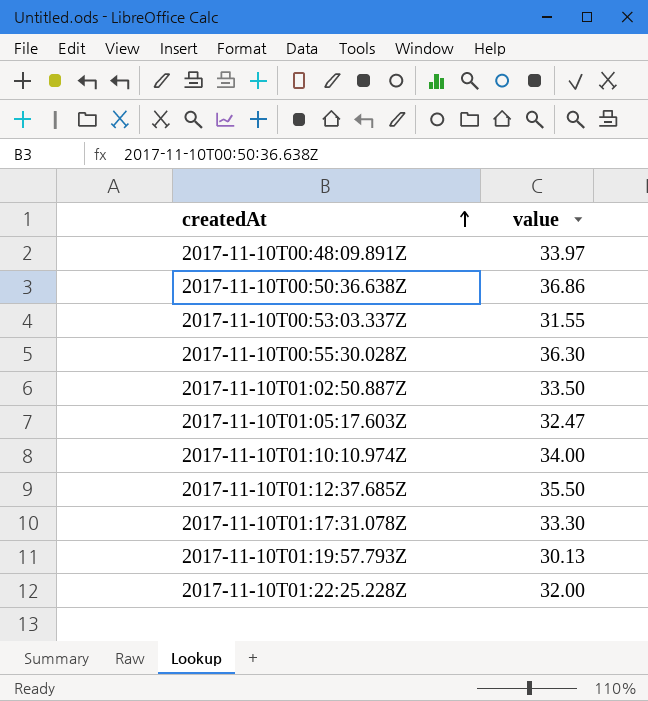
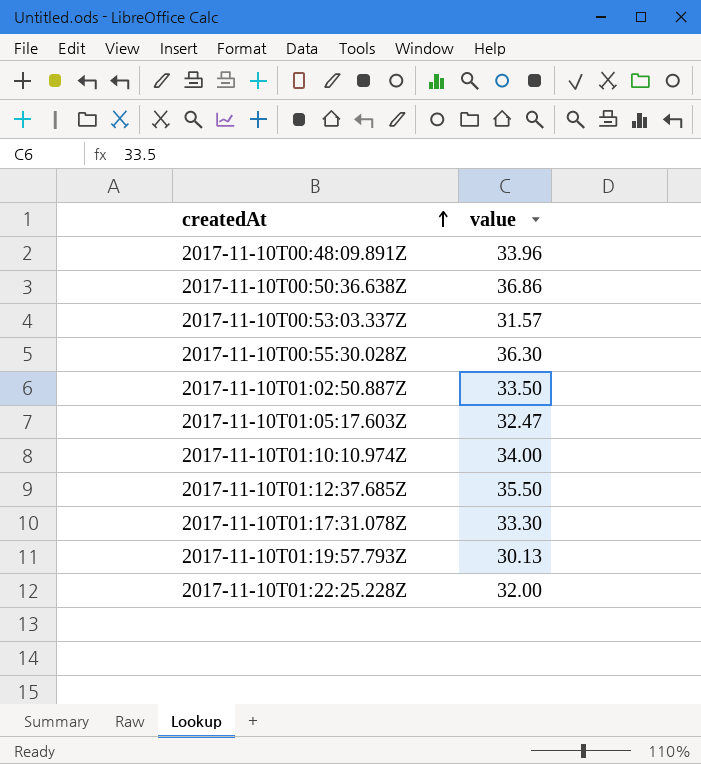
2017-11-10T00:48:09.891Z | value: 33.97 -> 33.96
2017-11-10T00:53:03.337Z | value: 31.55 -> 31.57

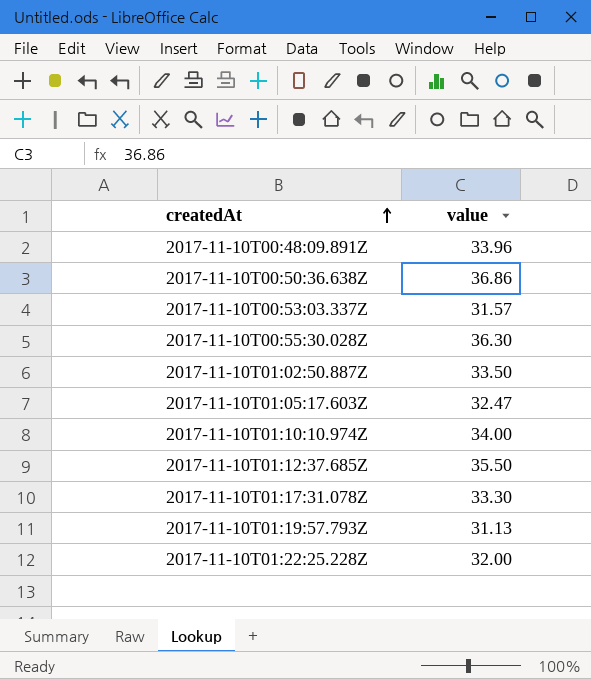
2017-11-10T01:19:57.793Z | value: 30.13 -> 31.13

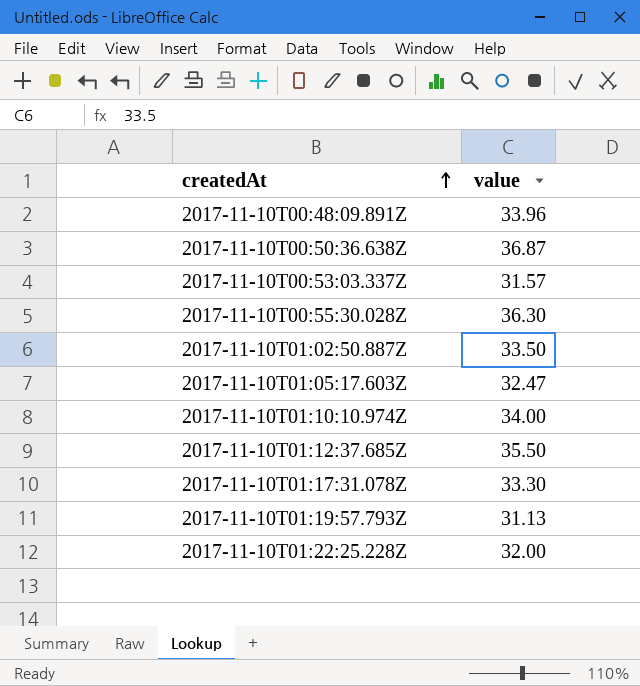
2017-11-10T00:50:36.638Z | value: 36.86 -> 36.87

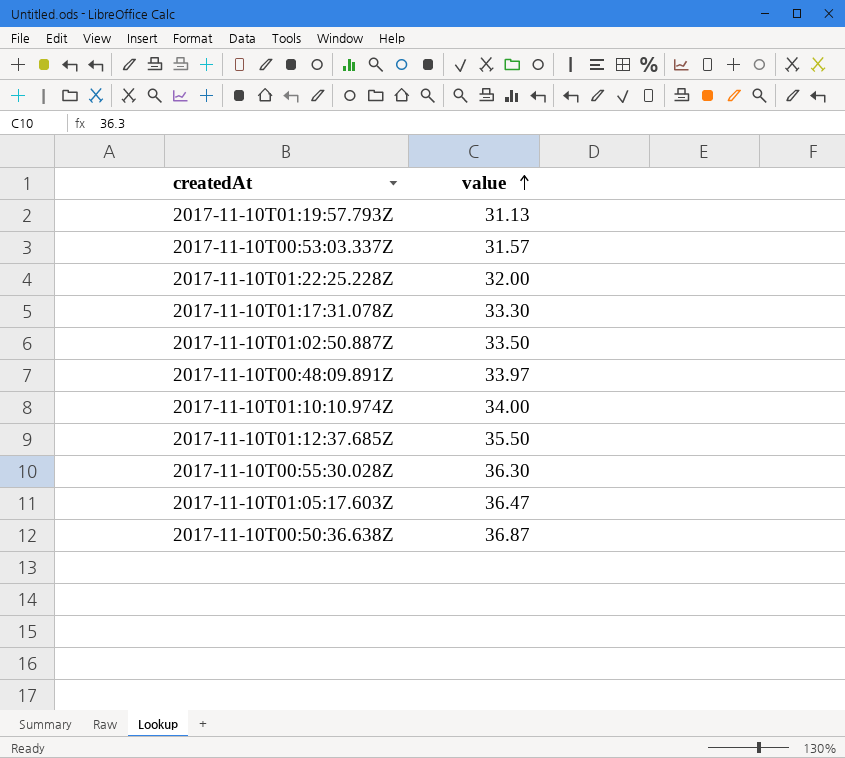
row order: createdAt ascending -> value ascending
2017-11-10T00:48:09.891Z | value: 33.96 -> 33.97
2017-11-10T01:05:17.603Z | value: 32.47 -> 36.47

